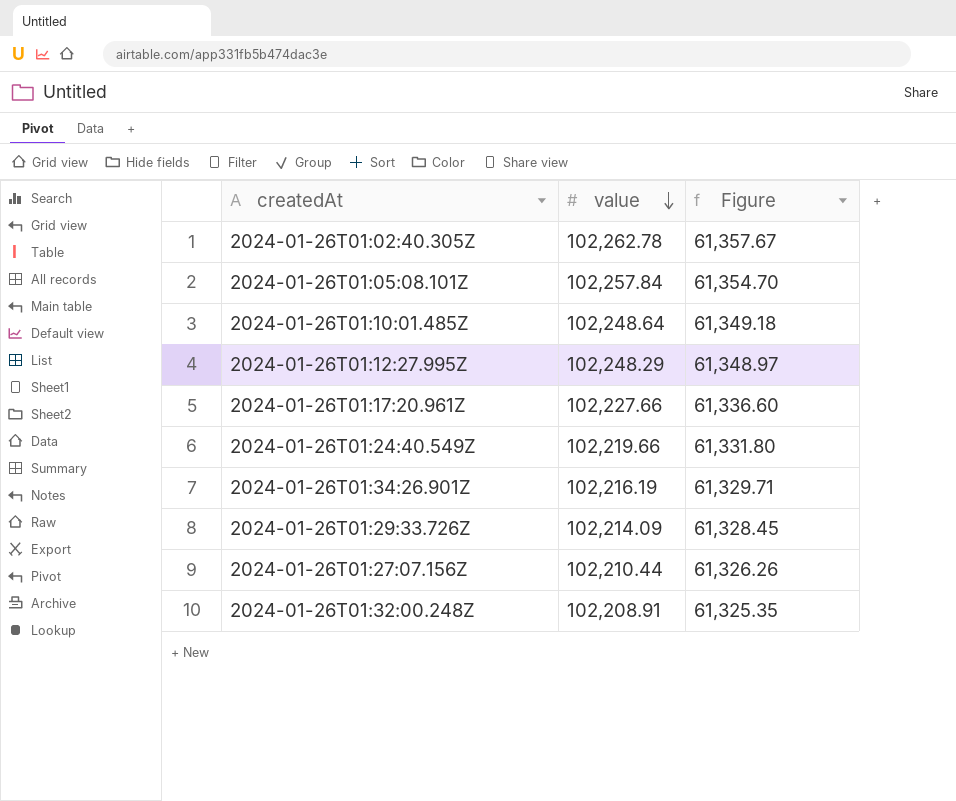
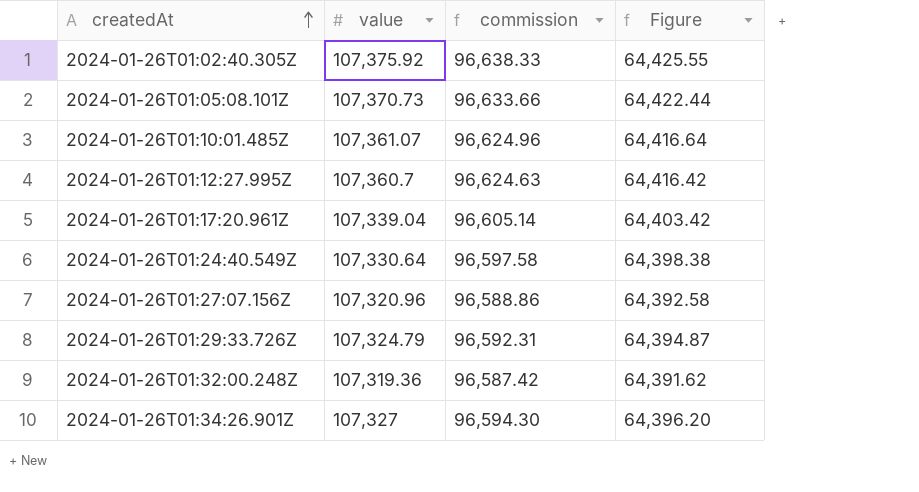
row order: value descending -> createdAt ascending
column commission | formula: none -> [value] * 0.9
2024-01-26T01:02:40.305Z | value: 102,262.78 -> 107,375.92
2024-01-26T01:02:40.305Z | Figure: 61,357.67 -> 64,425.55
2024-01-26T01:05:08.101Z | value: 102,257.84 -> 107,370.73
2024-01-26T01:05:08.101Z | Figure: 61,354.70 -> 64,422.44
2024-01-26T01:10:01.485Z | value: 102,248.64 -> 107,361.07
2024-01-26T01:10:01.485Z | Figure: 61,349.18 -> 64,416.64
2024-01-26T01:12:27.995Z | value: 102,248.29 -> 107,360.7
2024-01-26T01:12:27.995Z | Figure: 61,348.97 -> 64,416.42
2024-01-26T01:17:20.961Z | value: 102,227.66 -> 107,339.04
2024-01-26T01:17:20.961Z | Figure: 61,336.60 -> 64,403.42
2024-01-26T01:24:40.549Z | value: 102,219.66 -> 107,330.64
2024-01-26T01:24:40.549Z | Figure: 61,331.80 -> 64,398.38
2024-01-26T01:27:07.156Z | value: 102,210.44 -> 107,320.96
2024-01-26T01:27:07.156Z | Figure: 61,326.26 -> 64,392.58
2024-01-26T01:29:33.726Z | value: 102,214.09 -> 107,324.79
2024-01-26T01:29:33.726Z | Figure: 61,328.45 -> 64,394.87
2024-01-26T01:32:00.248Z | value: 102,208.91 -> 107,319.36
2024-01-26T01:32:00.248Z | Figure: 61,325.35 -> 64,391.62
2024-01-26T01:34:26.901Z | value: 102,216.19 -> 107,327
2024-01-26T01:34:26.901Z | Figure: 61,329.71 -> 64,396.20

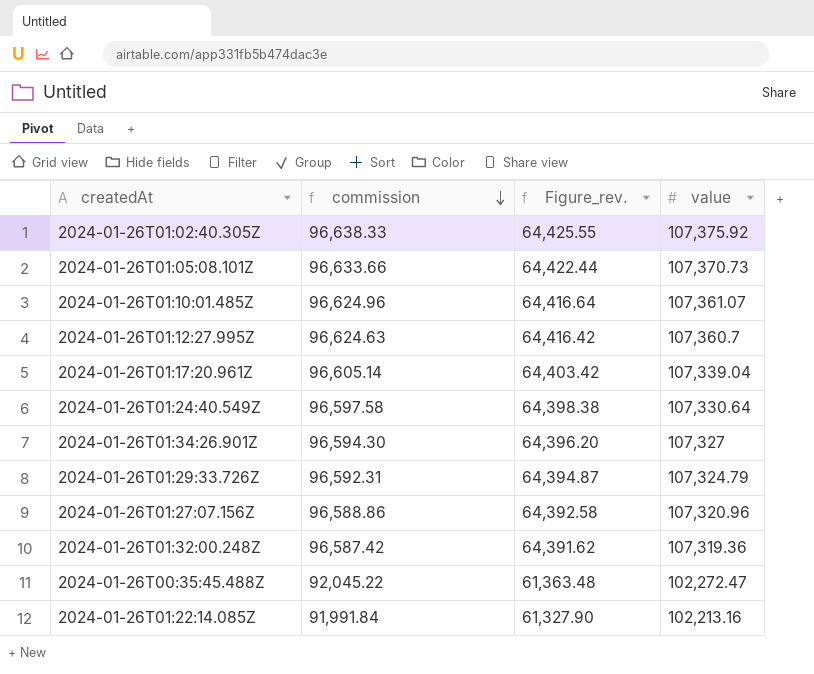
row order: createdAt ascending -> commission descending
column name: Figure -> Figure_rev.
column value | position: 2 -> 4
row 2024-01-26T00:35:45.488Z: none -> 92,045.22 | 61,363.48 | 102,272.47
row 2024-01-26T01:22:14.085Z: none -> 91,991.84 | 61,327.90 | 102,213.16

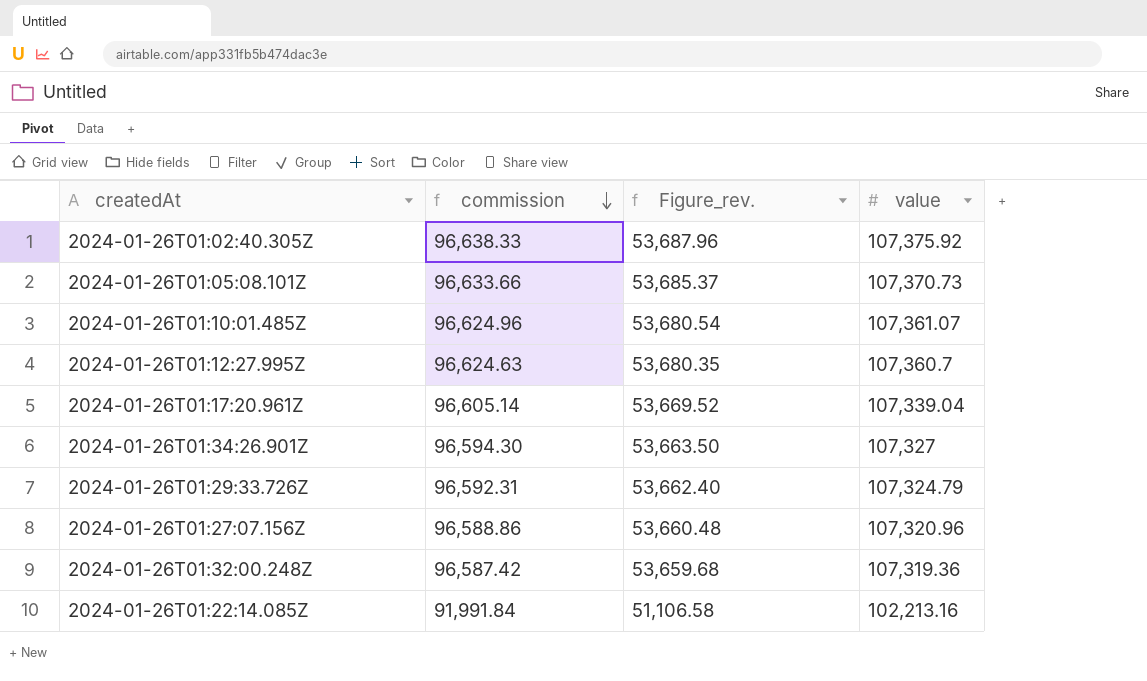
column Figure_rev. | formula: [value] * 0.6 -> [value] * 0.5
row 2024-01-26T01:24:40.549Z: 96,597.58 | 64,398.38 | 107,330.64 -> none
row 2024-01-26T00:35:45.488Z: 92,045.22 | 61,363.48 | 102,272.47 -> none

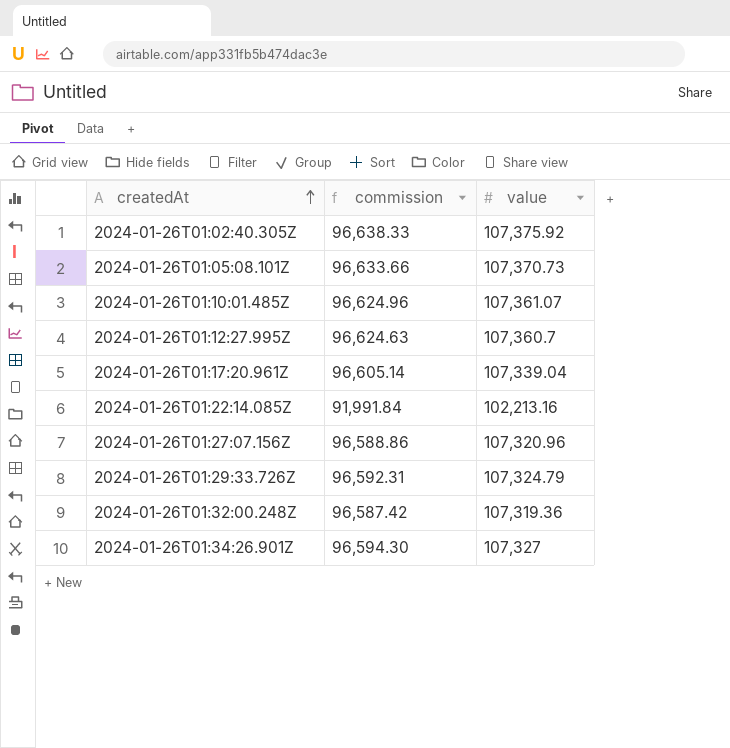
row order: commission descending -> createdAt ascending
column Figure_rev. | formula: [value] * 0.5 -> none

